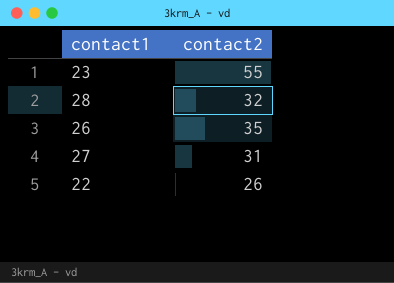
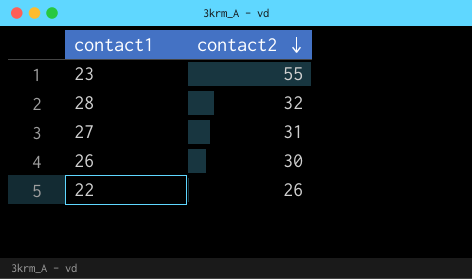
row order: none -> contact2 descending
26 | contact2: 35 -> 30

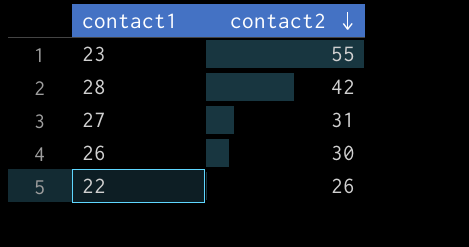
28 | contact2: 32 -> 42

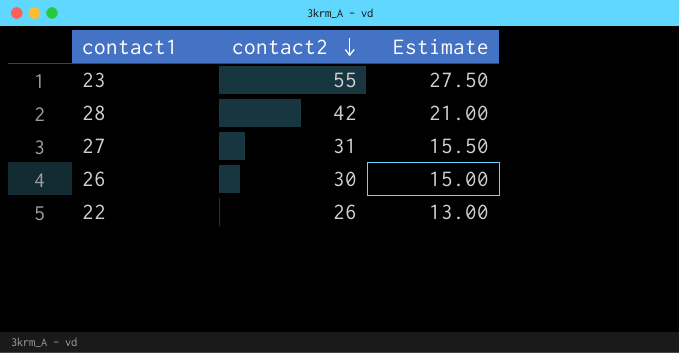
column Estimate | formula: none -> [contact2] * 0.5

